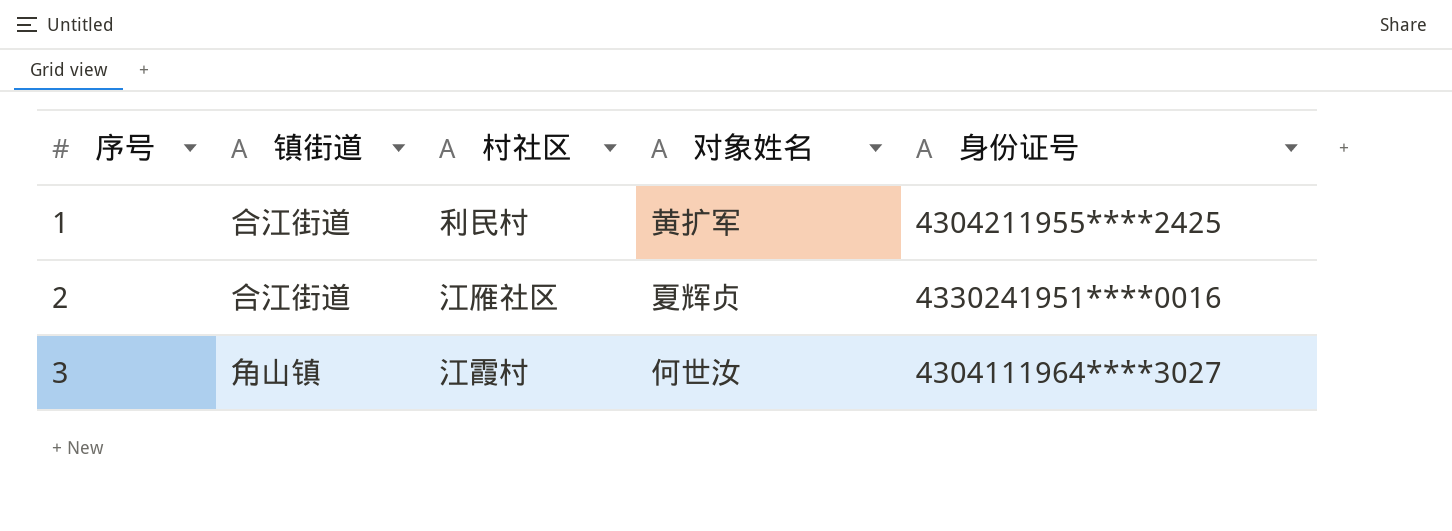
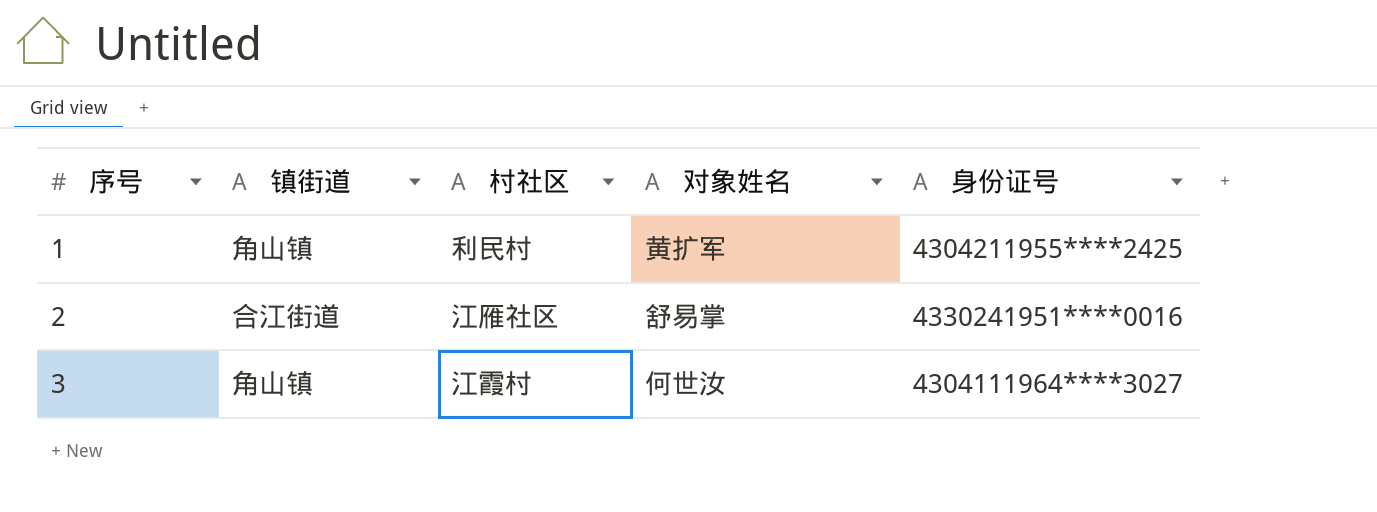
1 | 镇街道: 合江街道 -> 角山镇
2 | 对象姓名: 夏辉贞 -> 舒易掌

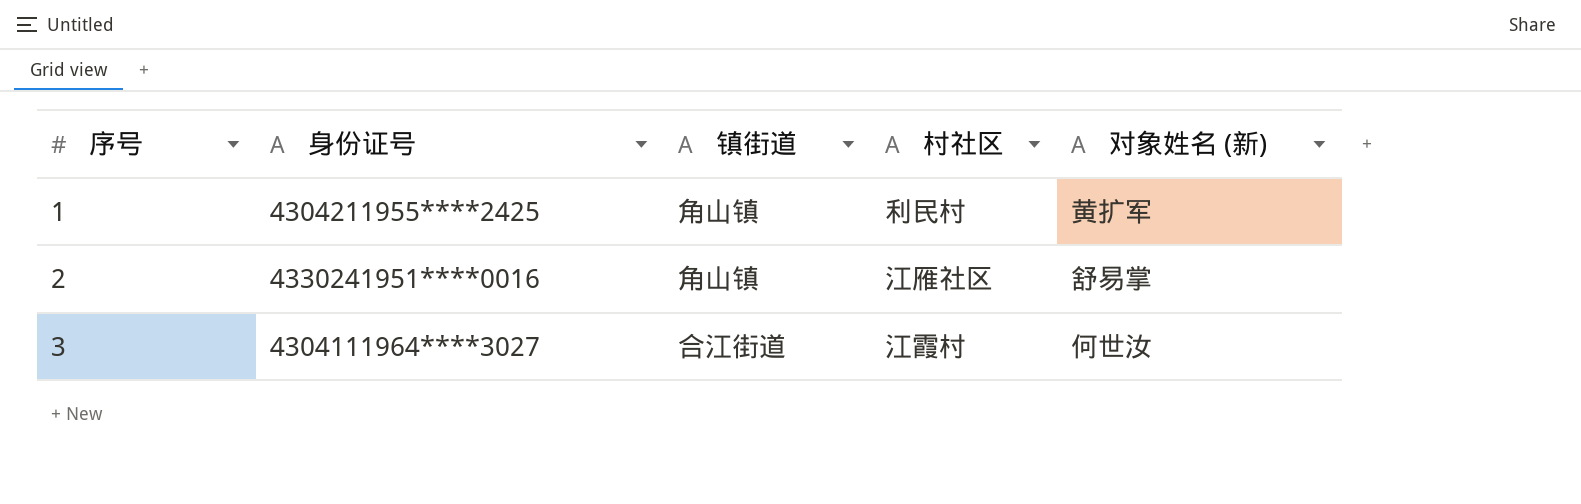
column 身份证号 | position: 5 -> 2
column name: 对象姓名 -> 对象姓名 (新)
2 | 镇街道: 合江街道 -> 角山镇
3 | 镇街道: 角山镇 -> 合江街道

